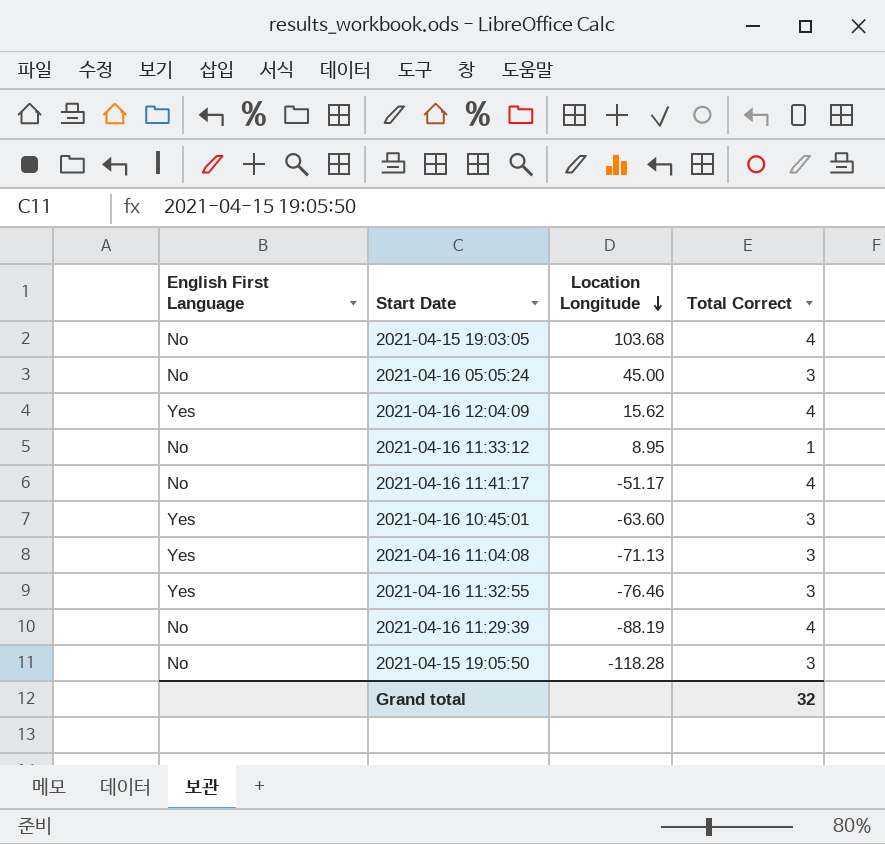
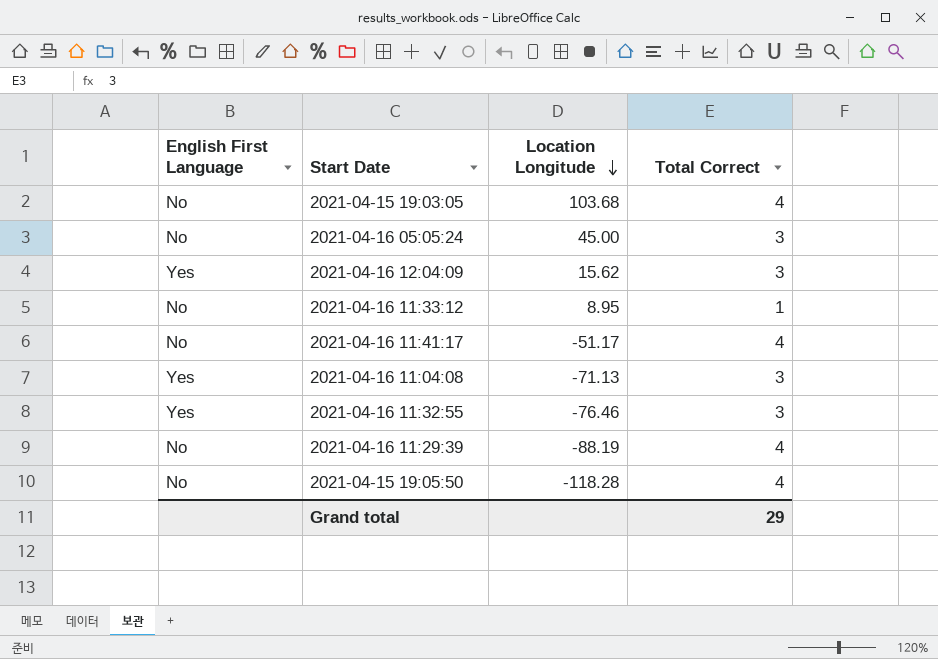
row 2021-04-16 10:45:01: Yes | -63.60 | 3 -> none
2021-04-16 12:04:09 | Total Correct: 4 -> 3
2021-04-15 19:05:50 | Total Correct: 3 -> 4
Grand total | Total Correct: 32 -> 29

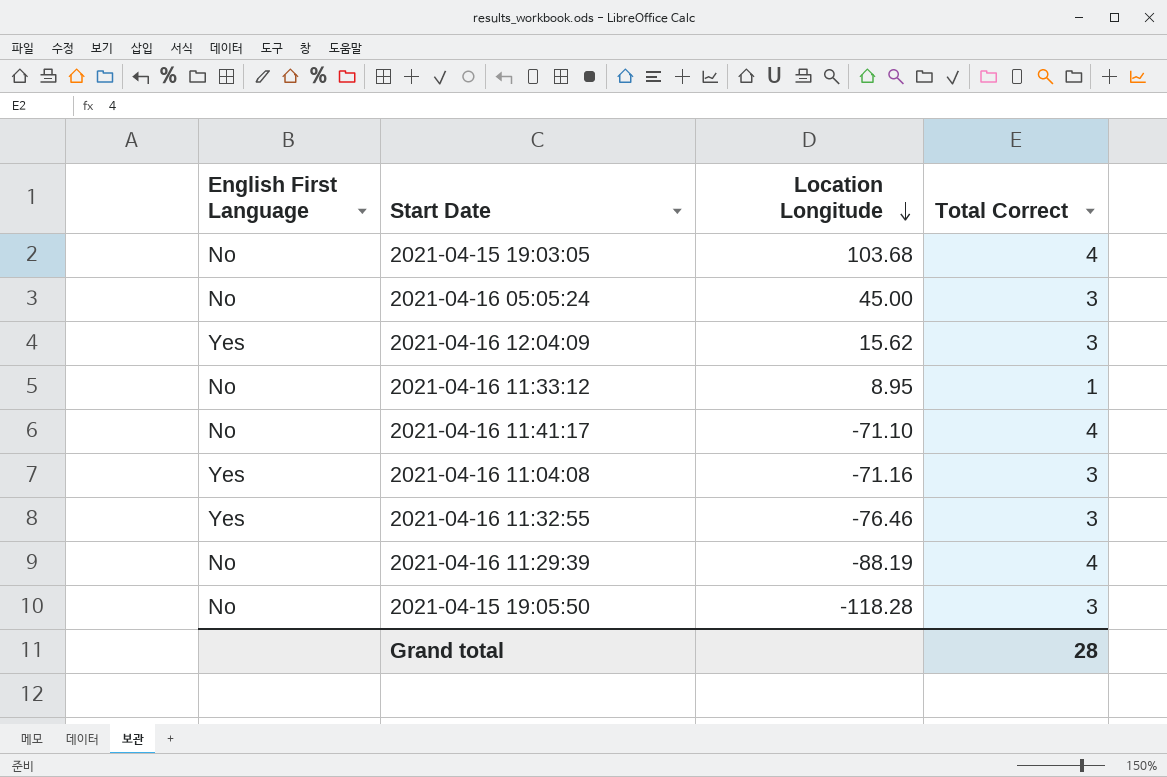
2021-04-16 11:41:17 | Location Longitude: -51.17 -> -71.10
2021-04-16 11:04:08 | Location Longitude: -71.13 -> -71.16
2021-04-15 19:05:50 | Total Correct: 4 -> 3
Grand total | Total Correct: 29 -> 28

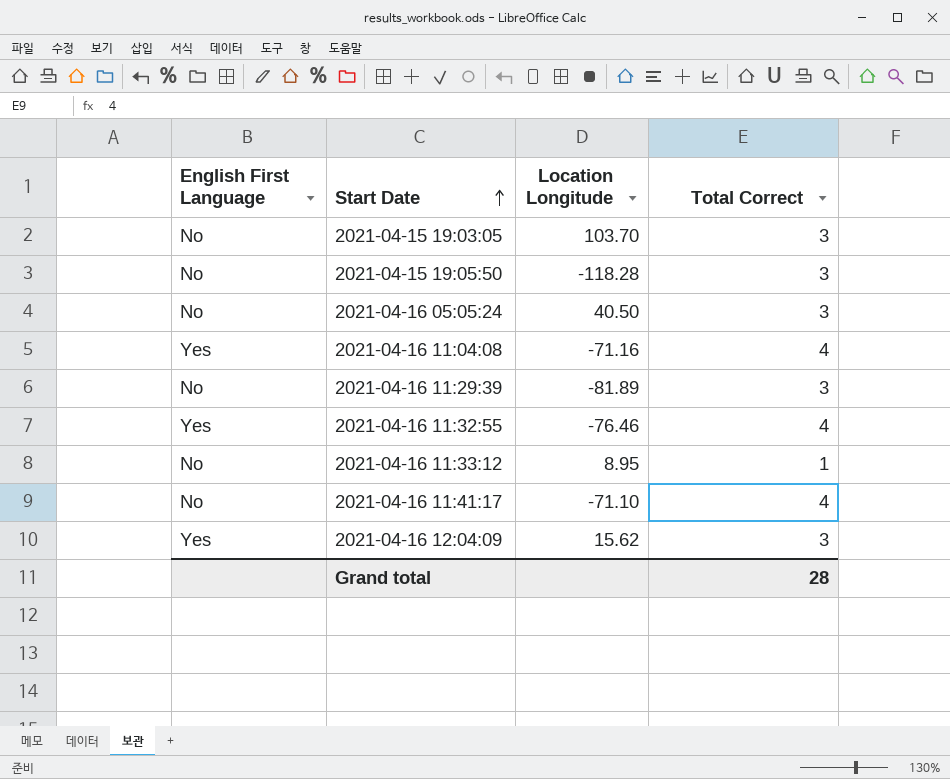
row order: Location Longitude descending -> Start Date ascending
2021-04-15 19:03:05 | Location Longitude: 103.68 -> 103.70
2021-04-15 19:03:05 | Total Correct: 4 -> 3
2021-04-16 05:05:24 | Location Longitude: 45.00 -> 40.50
2021-04-16 11:04:08 | Total Correct: 3 -> 4
2021-04-16 11:29:39 | Location Longitude: -88.19 -> -81.89
2021-04-16 11:29:39 | Total Correct: 4 -> 3
2021-04-16 11:32:55 | Total Correct: 3 -> 4

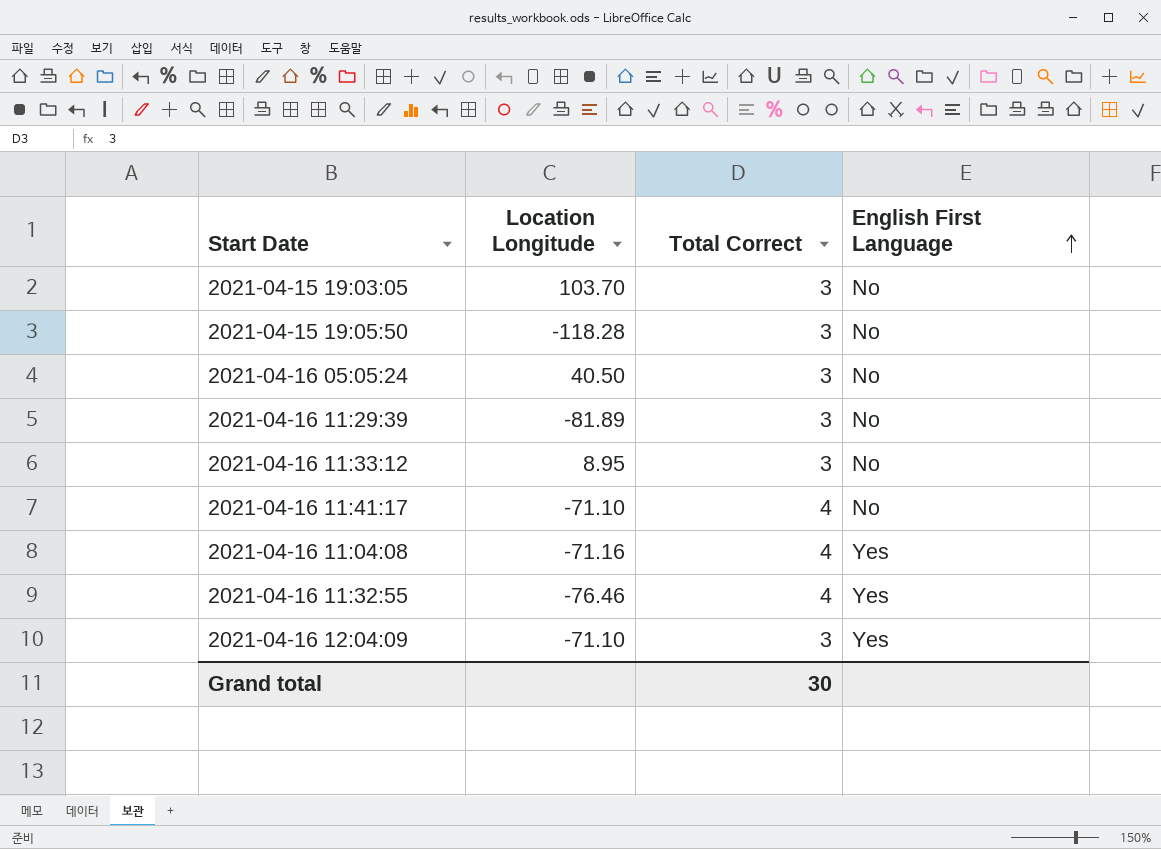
row order: Start Date ascending -> English First Language ascending
column English First Language | position: 1 -> 4
2021-04-16 11:33:12 | Total Correct: 1 -> 3
2021-04-16 12:04:09 | Location Longitude: 15.62 -> -71.10
Grand total | Total Correct: 28 -> 30

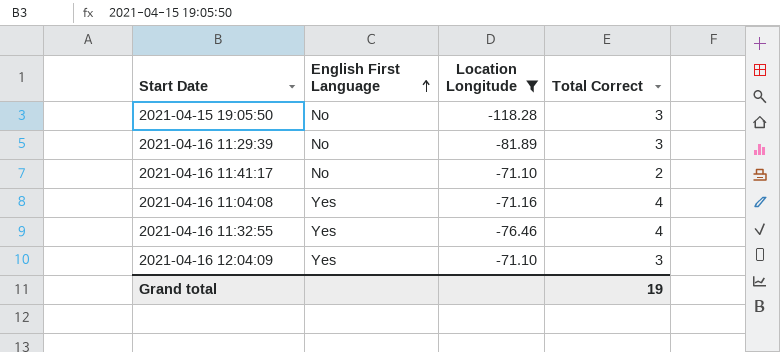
filter: none -> Location Longitude <= -71.10
column English First Language | position: 4 -> 2
2021-04-16 11:41:17 | Total Correct: 4 -> 2
Grand total | Total Correct: 30 -> 19

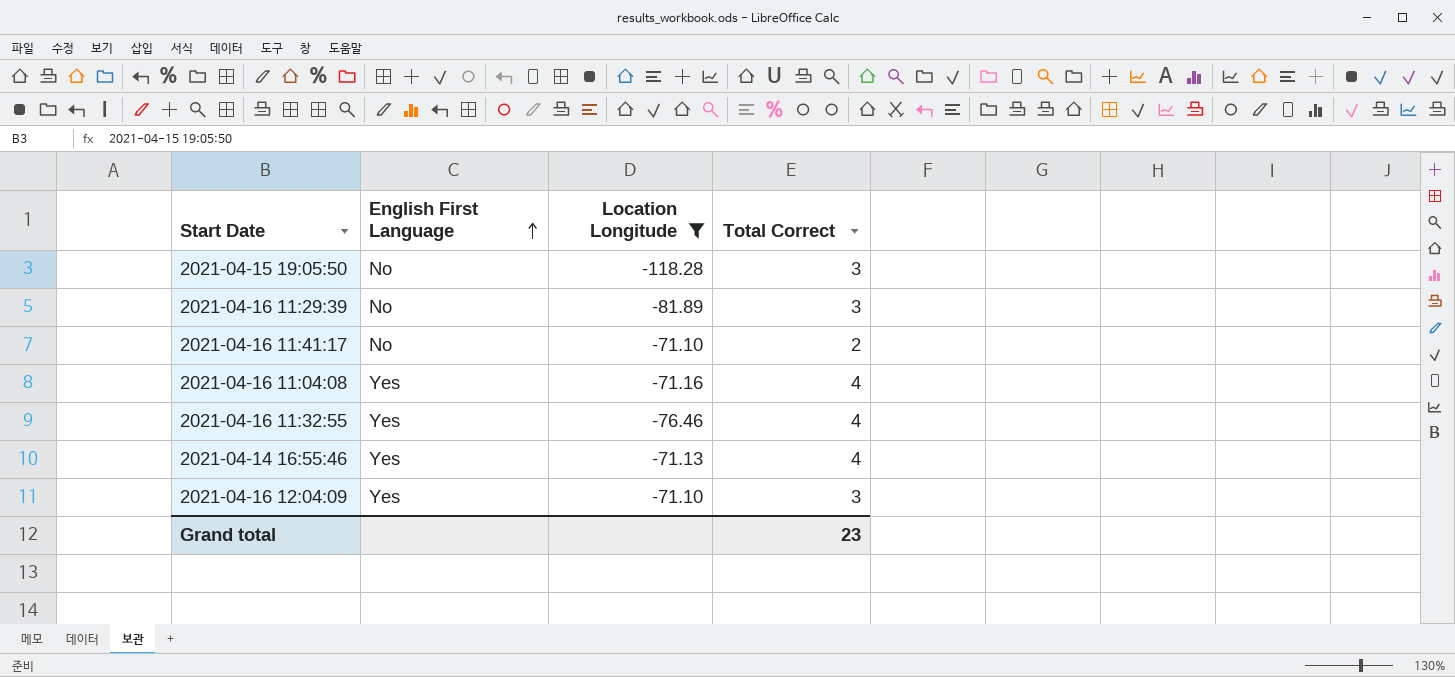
row 2021-04-14 16:55:46: none -> Yes | -71.13 | 4
Grand total | Total Correct: 19 -> 23

